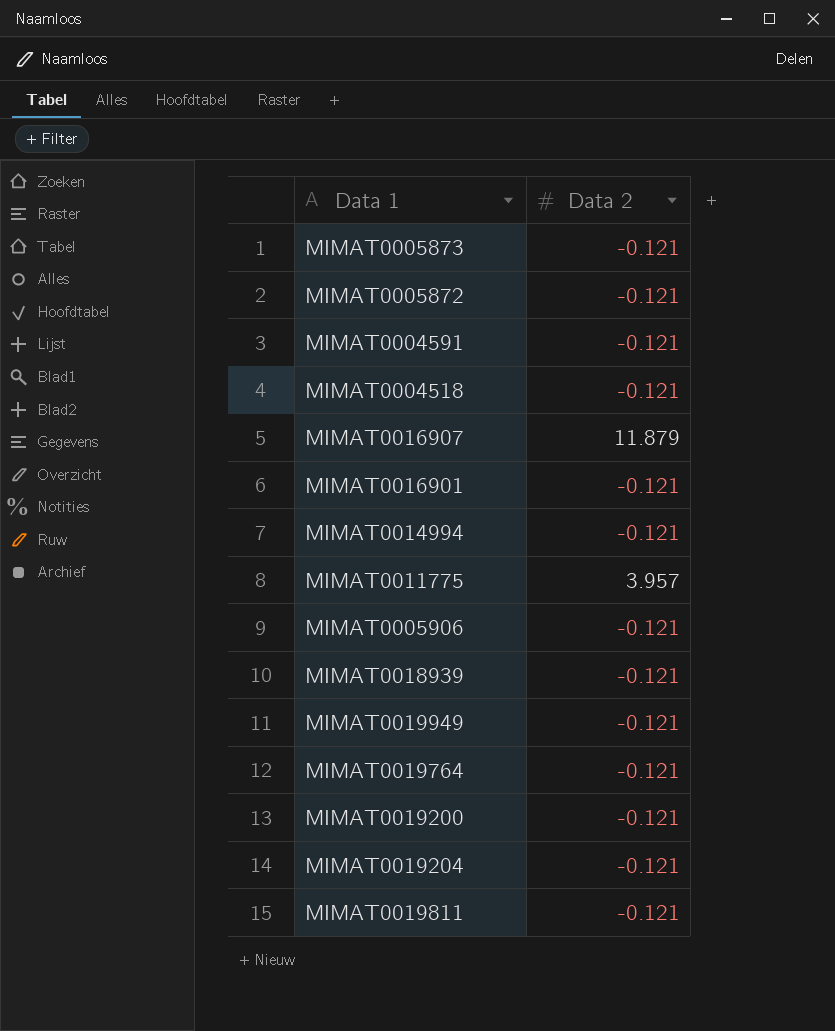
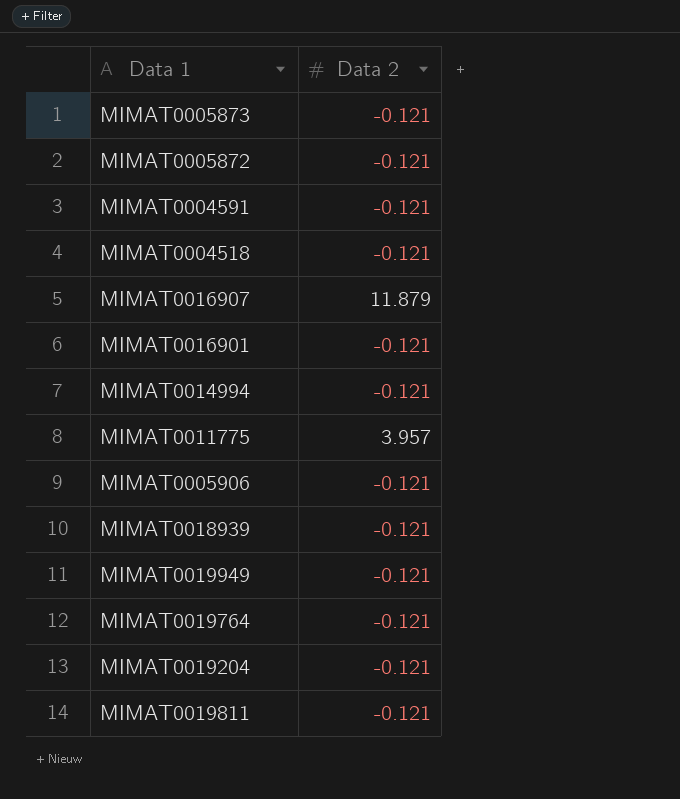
row MIMAT0019200: -0.121 -> none

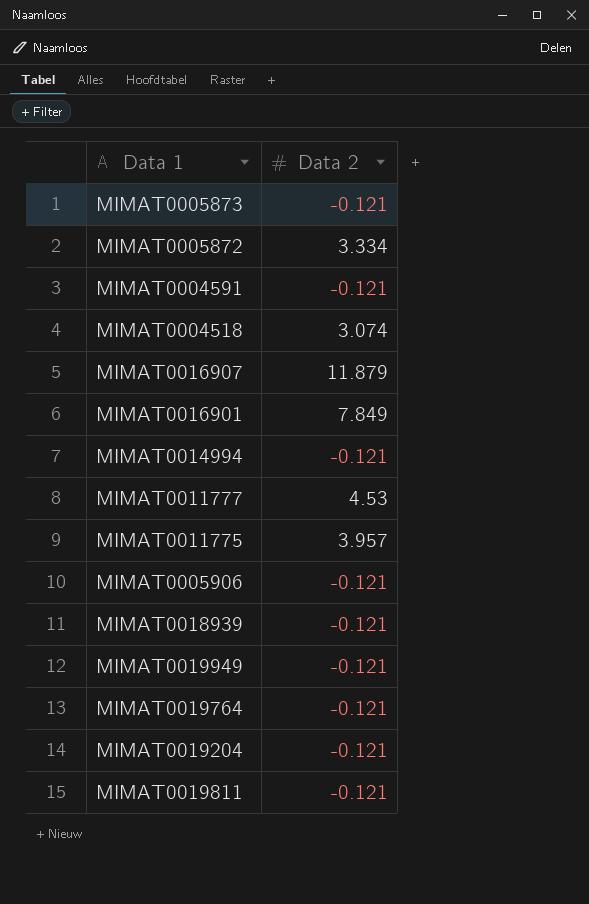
MIMAT0005872 | Data 2: -0.121 -> 3.334
MIMAT0004518 | Data 2: -0.121 -> 3.074
MIMAT0016901 | Data 2: -0.121 -> 7.849
row MIMAT0011777: none -> 4.53

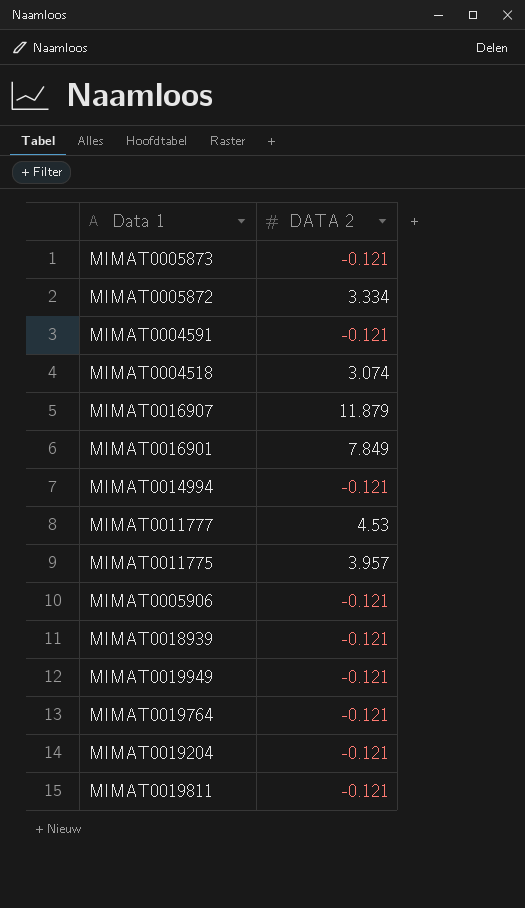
column name: Data 2 -> DATA 2

